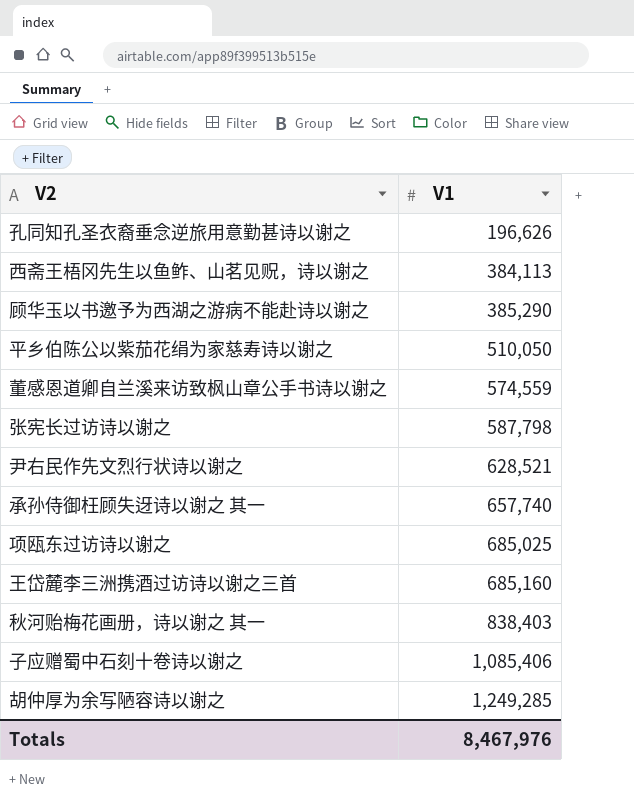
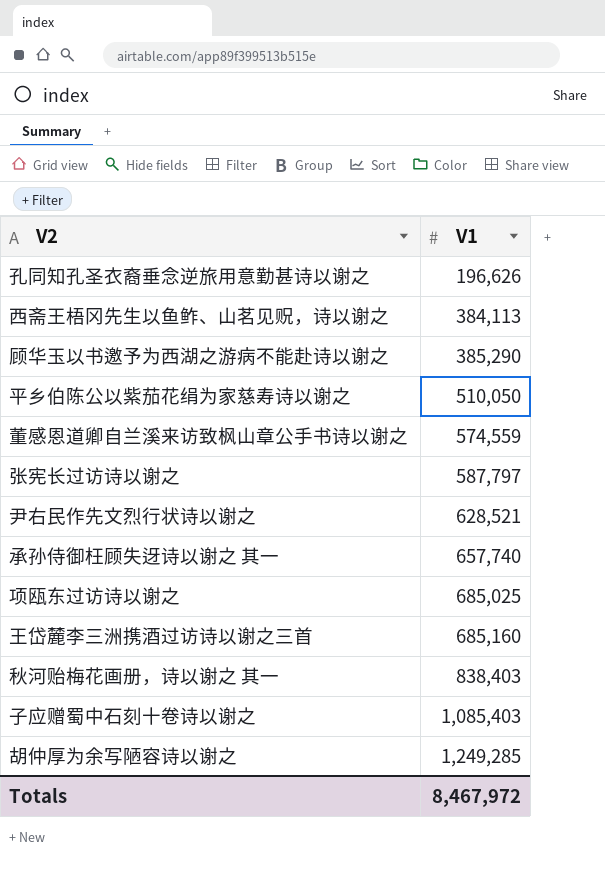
张宪长过访诗以谢之 | V1: 587,798 -> 587,797
子应赠蜀中石刻十卷诗以谢之 | V1: 1,085,406 -> 1,085,403
Totals | V1: 8,467,976 -> 8,467,972

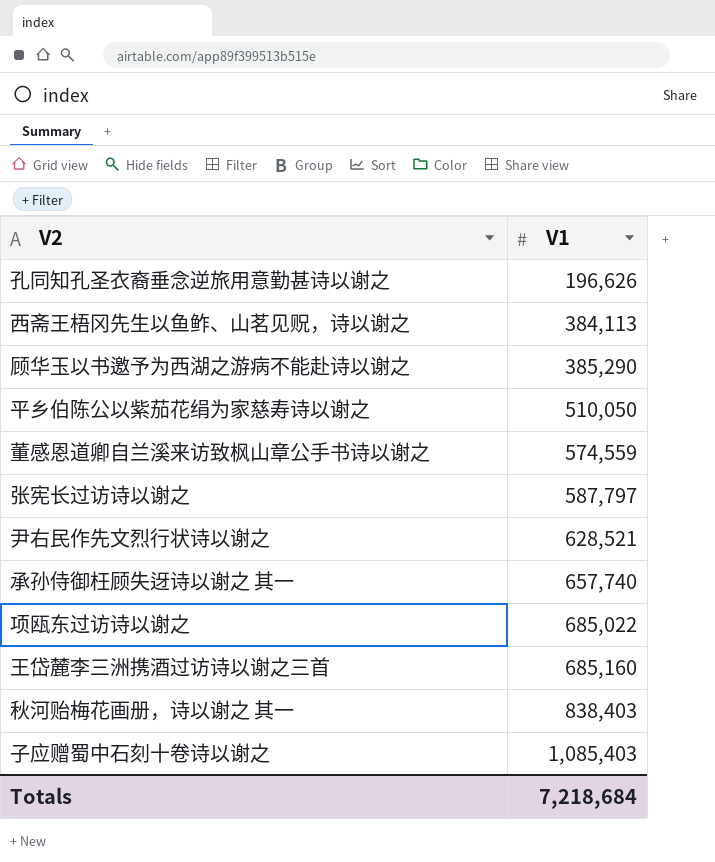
row 胡仲厚为余写陋容诗以谢之: 1,249,285 -> none
项瓯东过访诗以谢之 | V1: 685,025 -> 685,022
Totals | V1: 8,467,972 -> 7,218,684

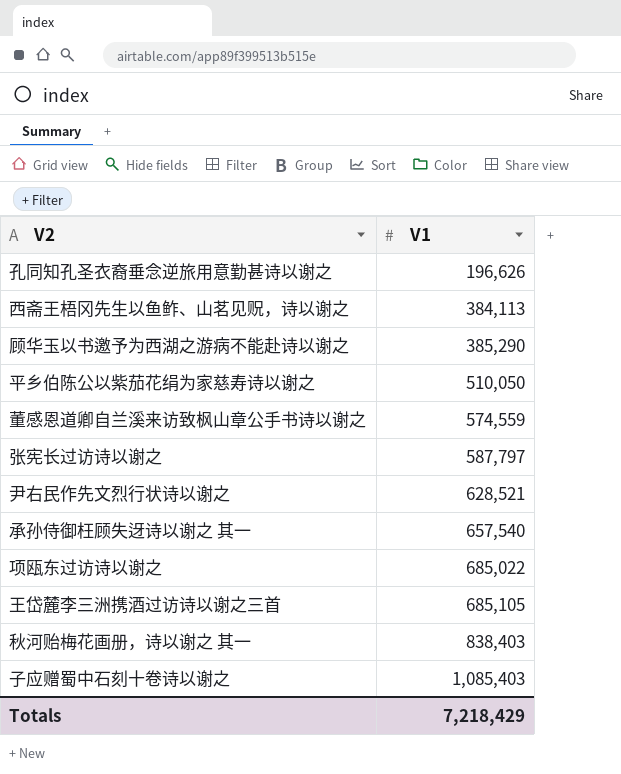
承孙侍御枉顾失迓诗以谢之 其一 | V1: 657,740 -> 657,540
王岱麓李三洲携酒过访诗以谢之三首 | V1: 685,160 -> 685,105
Totals | V1: 7,218,684 -> 7,218,429

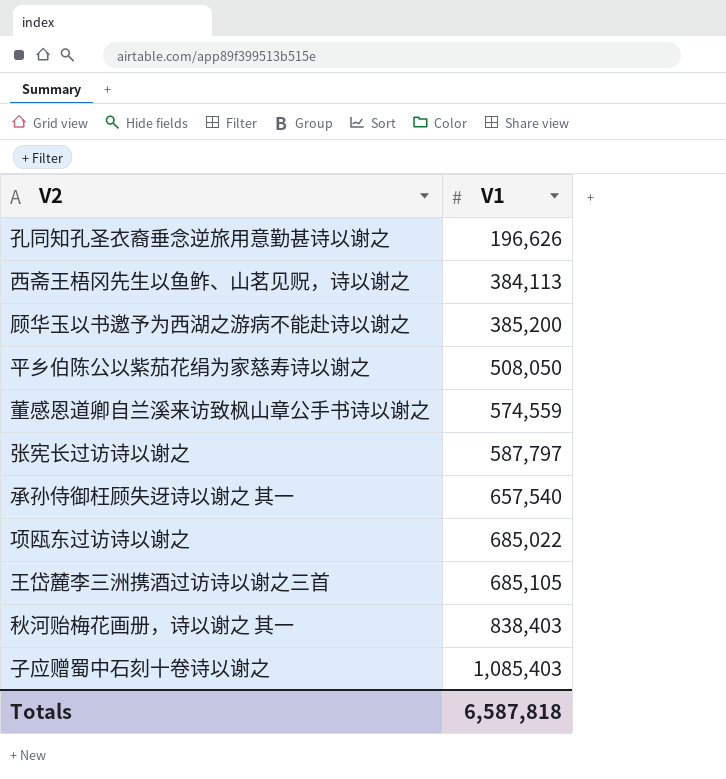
row 尹右民作先文烈行状诗以谢之: 628,521 -> none
顾华玉以书邀予为西湖之游病不能赴诗以谢之 | V1: 385,290 -> 385,200
平乡伯陈公以紫茄花绢为家慈寿诗以谢之 | V1: 510,050 -> 508,050
Totals | V1: 7,218,429 -> 6,587,818

